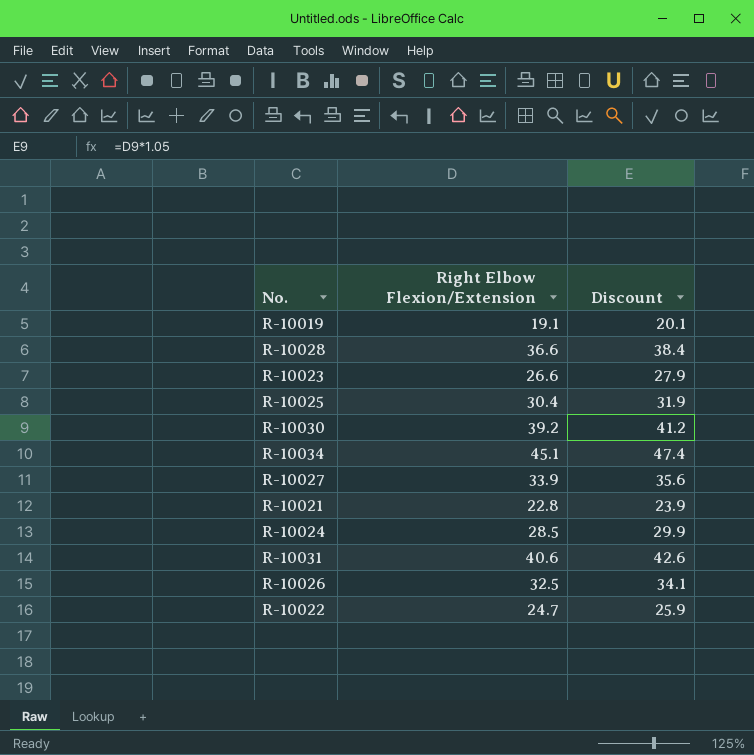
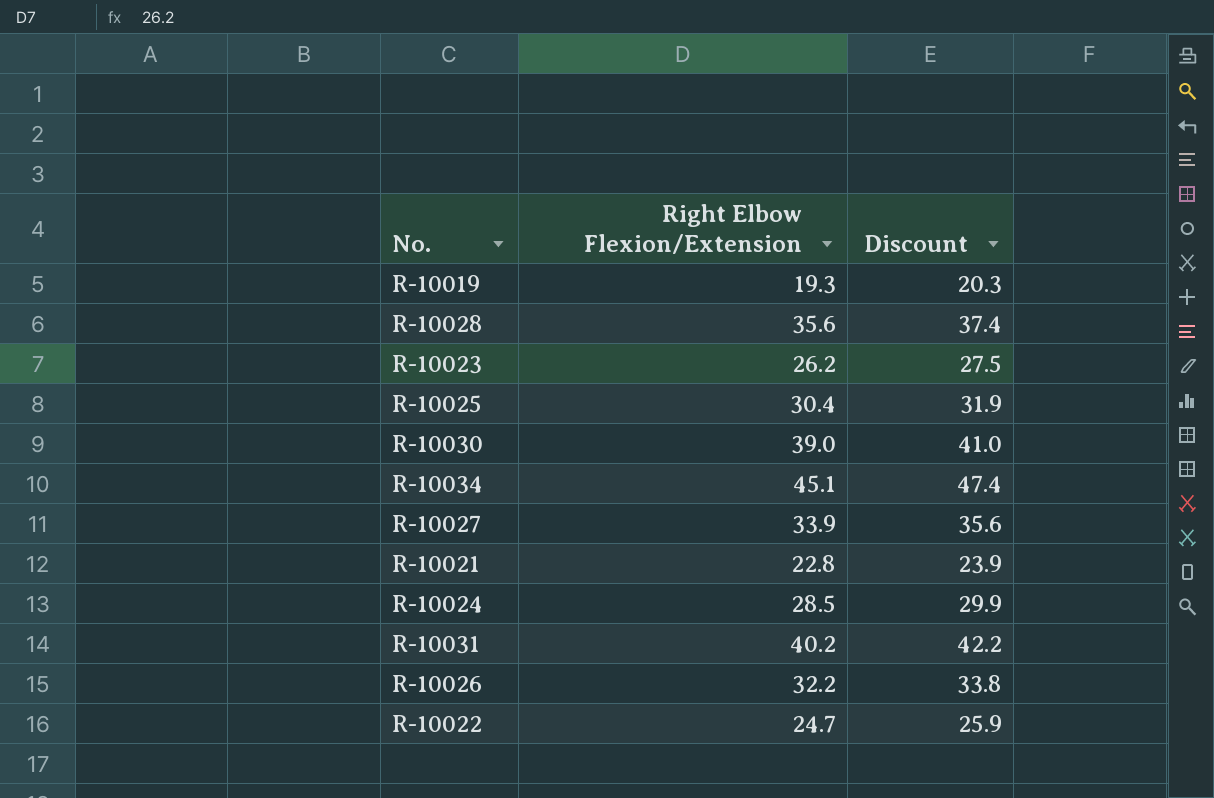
R-10019 | Right Elbow Flexion/Extension: 19.1 -> 19.3
R-10019 | Discount: 20.1 -> 20.3
R-10028 | Right Elbow Flexion/Extension: 36.6 -> 35.6
R-10028 | Discount: 38.4 -> 37.4
R-10023 | Right Elbow Flexion/Extension: 26.6 -> 26.2
R-10023 | Discount: 27.9 -> 27.5
R-10030 | Right Elbow Flexion/Extension: 39.2 -> 39.0
R-10030 | Discount: 41.2 -> 41.0
R-10031 | Right Elbow Flexion/Extension: 40.6 -> 40.2
R-10031 | Discount: 42.6 -> 42.2
R-10026 | Right Elbow Flexion/Extension: 32.5 -> 32.2
R-10026 | Discount: 34.1 -> 33.8

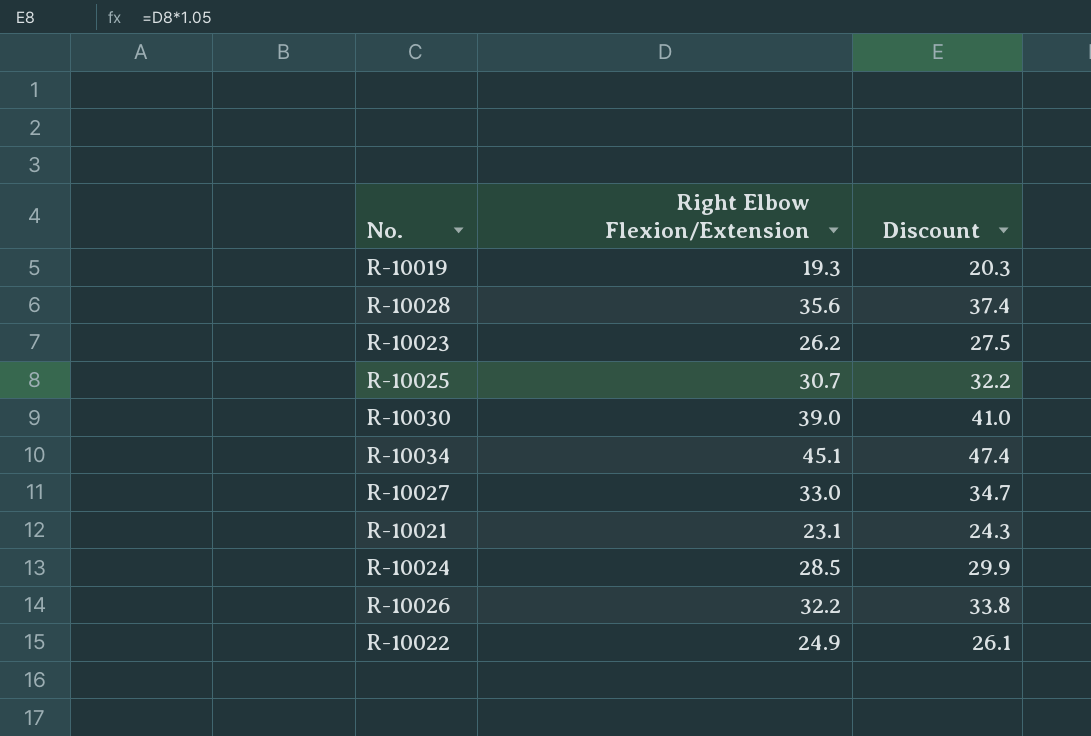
row R-10031: 40.2 | 42.2 -> none
R-10025 | Right Elbow Flexion/Extension: 30.4 -> 30.7
R-10025 | Discount: 31.9 -> 32.2
R-10027 | Right Elbow Flexion/Extension: 33.9 -> 33.0
R-10027 | Discount: 35.6 -> 34.7
R-10021 | Right Elbow Flexion/Extension: 22.8 -> 23.1
R-10021 | Discount: 23.9 -> 24.3
R-10022 | Right Elbow Flexion/Extension: 24.7 -> 24.9
R-10022 | Discount: 25.9 -> 26.1

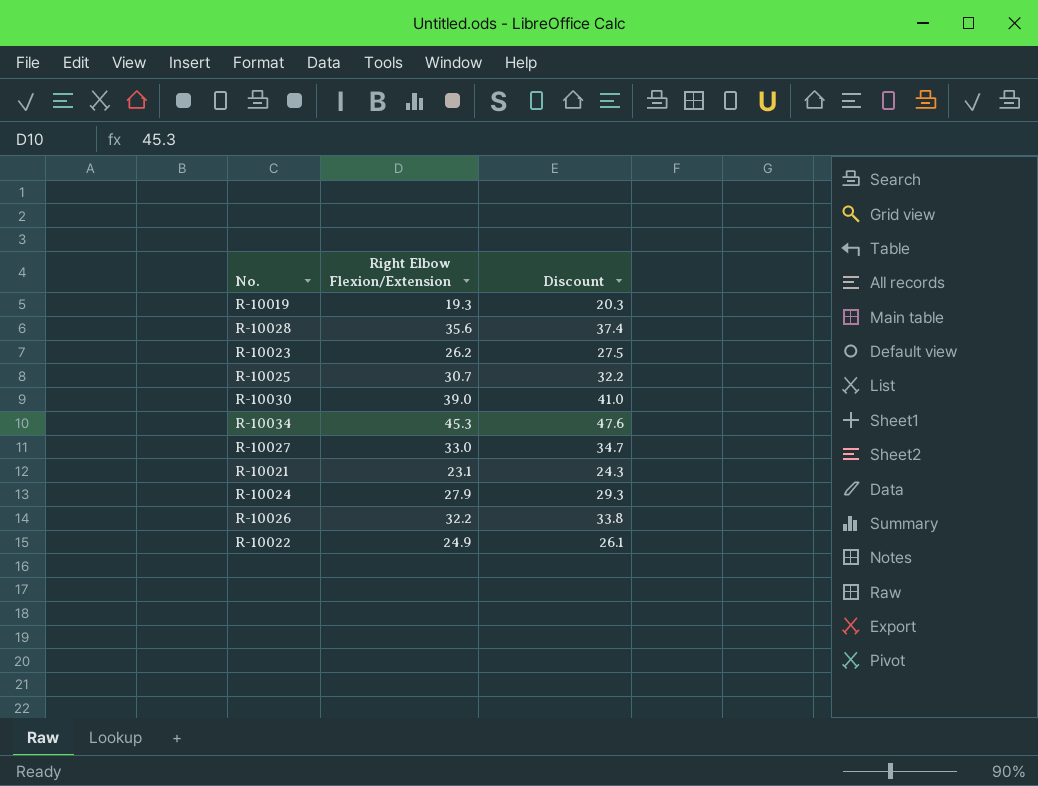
R-10034 | Right Elbow Flexion/Extension: 45.1 -> 45.3
R-10034 | Discount: 47.4 -> 47.6
R-10024 | Right Elbow Flexion/Extension: 28.5 -> 27.9
R-10024 | Discount: 29.9 -> 29.3

